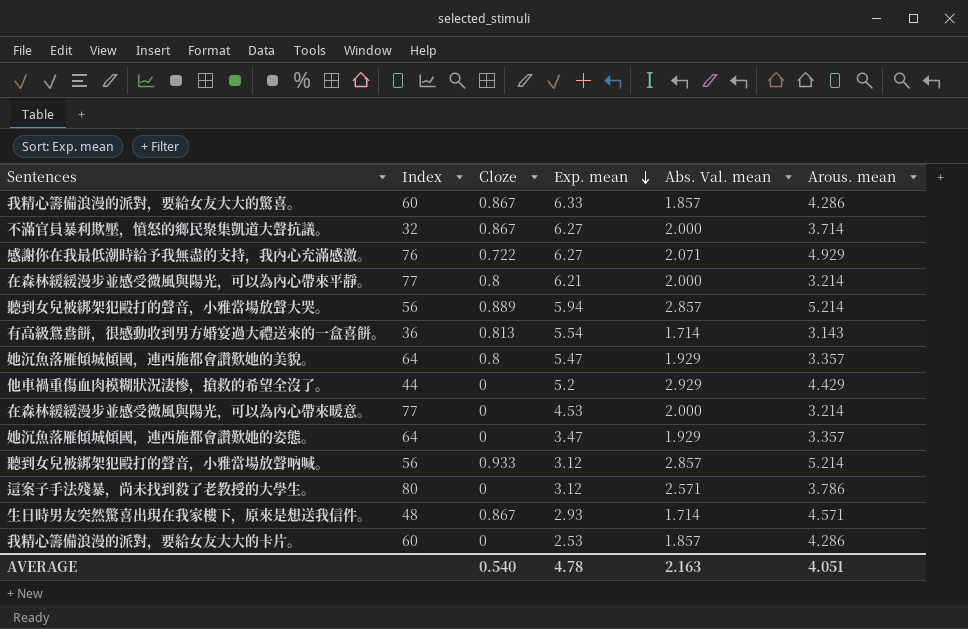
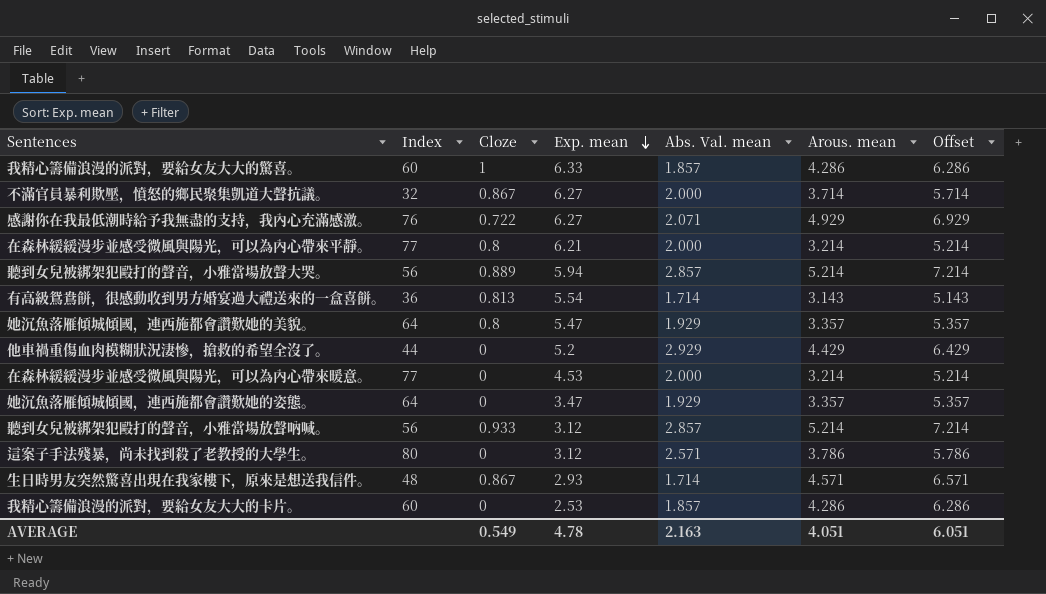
column Offset | formula: none -> [Arous. mean] + 2
我精心籌備浪漫的派對，要給女友大大的驚喜。 | Cloze: 0.867 -> 1
AVERAGE | Cloze: 0.540 -> 0.549

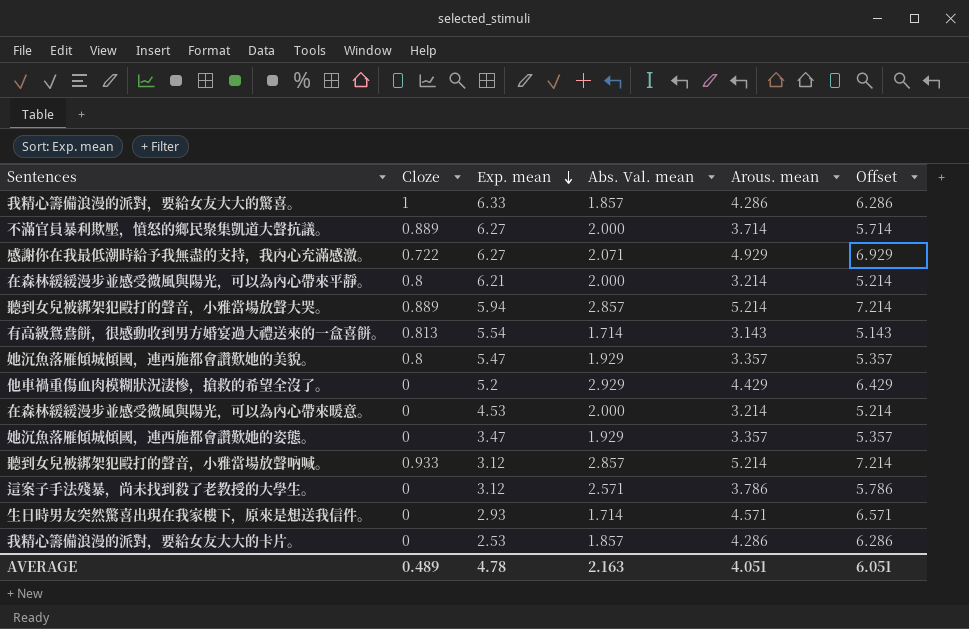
column Index | position: 2 -> none
不滿官員暴利欺壓，憤怒的鄉民聚集凱道大聲抗議。 | Cloze: 0.867 -> 0.889
生日時男友突然驚喜出現在我家樓下，原來是想送我信件。 | Cloze: 0.867 -> 0
AVERAGE | Cloze: 0.549 -> 0.489

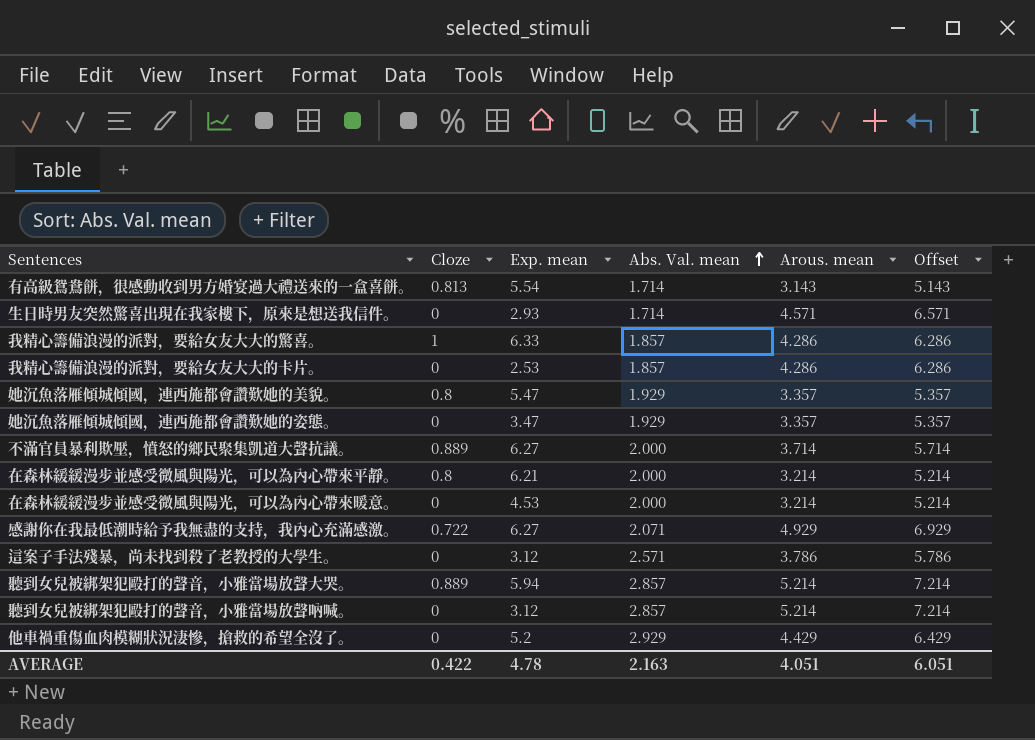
row order: Exp. mean descending -> Abs. Val. mean ascending
聽到女兒被綁架犯毆打的聲音，小雅當場放聲吶喊。 | Cloze: 0.933 -> 0
AVERAGE | Cloze: 0.489 -> 0.422

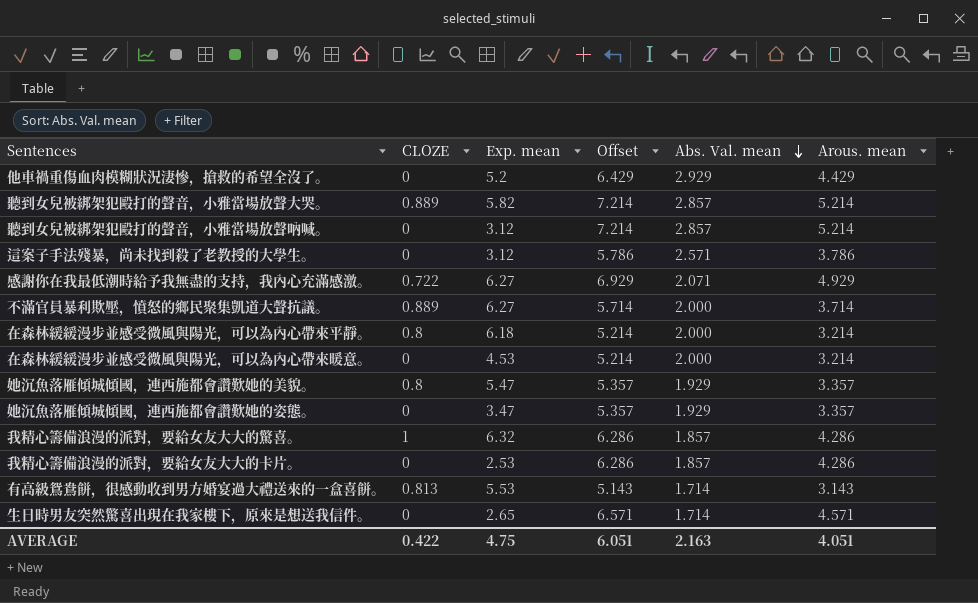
row order: Abs. Val. mean ascending -> Abs. Val. mean descending
column name: Cloze -> CLOZE
column Offset | position: 6 -> 4
聽到女兒被綁架犯毆打的聲音，小雅當場放聲大哭。 | Exp. mean: 5.94 -> 5.82
在森林緩緩漫步並感受微風與陽光，可以為內心帶來平靜。 | Exp. mean: 6.21 -> 6.18
我精心籌備浪漫的派對，要給女友大大的驚喜。 | Exp. mean: 6.33 -> 6.32
有高級鴛鴦餅，很感動收到男方婚宴過大禮送來的一盒喜餅。 | Exp. mean: 5.54 -> 5.53
生日時男友突然驚喜出現在我家樓下，原來是想送我信件。 | Exp. mean: 2.93 -> 2.65
AVERAGE | Exp. mean: 4.78 -> 4.75

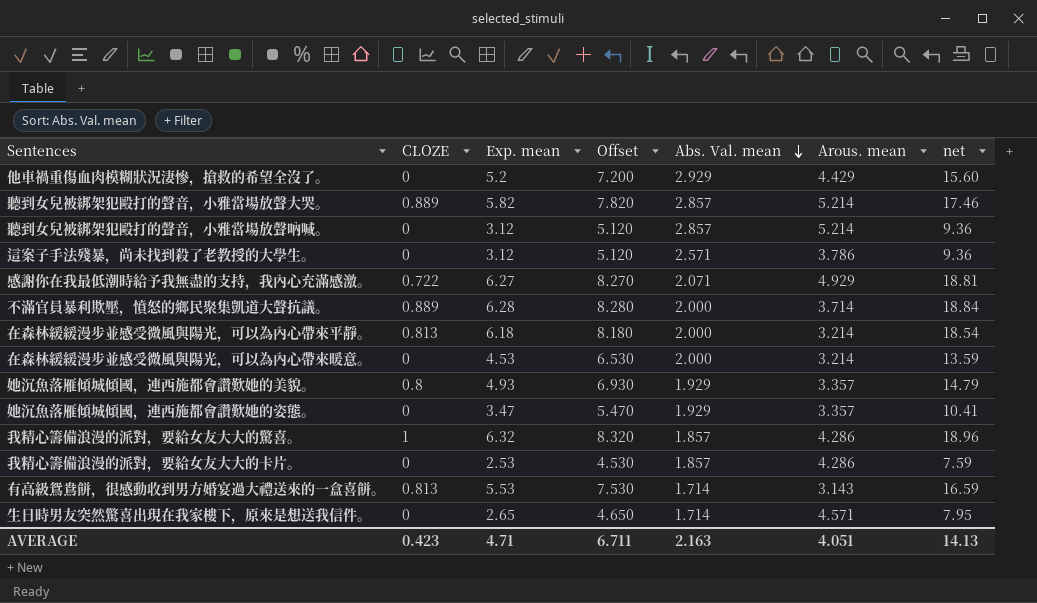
column Offset | formula: [Arous. mean] + 2 -> [Exp. mean] + 2
column net | formula: none -> [Exp. mean] * 3
不滿官員暴利欺壓，憤怒的鄉民聚集凱道大聲抗議。 | Exp. mean: 6.27 -> 6.28
在森林緩緩漫步並感受微風與陽光，可以為內心帶來平靜。 | CLOZE: 0.8 -> 0.813
她沉魚落雁傾城傾國，連西施都會讚歎她的美貌。 | Exp. mean: 5.47 -> 4.93
AVERAGE | CLOZE: 0.422 -> 0.423
AVERAGE | Exp. mean: 4.75 -> 4.71
AVERAGE | Offset: 6.051 -> 6.711

